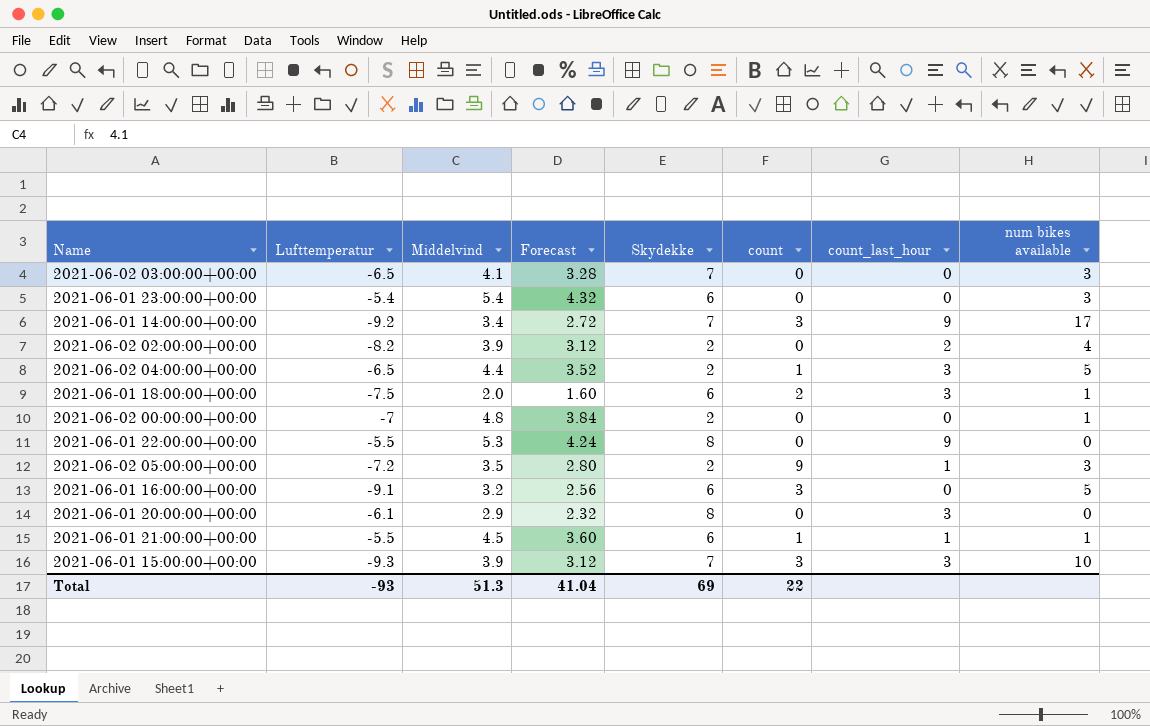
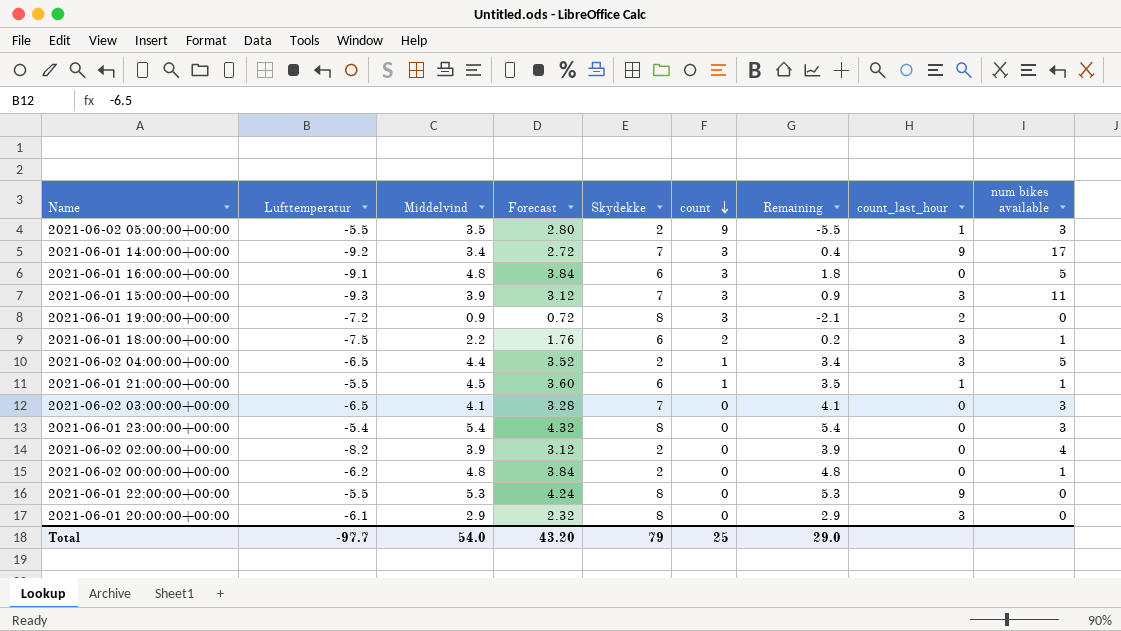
row order: none -> count descending
column Remaining | formula: none -> [Middelvind] - [count]
2021-06-02 05:00:00+00:00 | Lufttemperatur: -7.2 -> -5.5
2021-06-01 16:00:00+00:00 | Middelvind: 3.2 -> 4.8
2021-06-01 16:00:00+00:00 | Forecast: 2.56 -> 3.84
2021-06-01 15:00:00+00:00 | num bikes available: 10 -> 11
row 2021-06-01 19:00:00+00:00: none -> -7.2 | 0.9 | 0.72 | 8 | 3 | -2.1 | 2 | 0
2021-06-01 18:00:00+00:00 | Middelvind: 2.0 -> 2.2
2021-06-01 18:00:00+00:00 | Forecast: 1.60 -> 1.76
2021-06-01 23:00:00+00:00 | Skydekke: 6 -> 8
2021-06-02 02:00:00+00:00 | count_last_hour: 2 -> 0
2021-06-02 00:00:00+00:00 | Lufttemperatur: -7 -> -6.2
Total | Lufttemperatur: -93 -> -97.7
Total | Middelvind: 51.3 -> 54.0
Total | Forecast: 41.04 -> 43.20
Total | Skydekke: 69 -> 79
Total | count: 22 -> 25

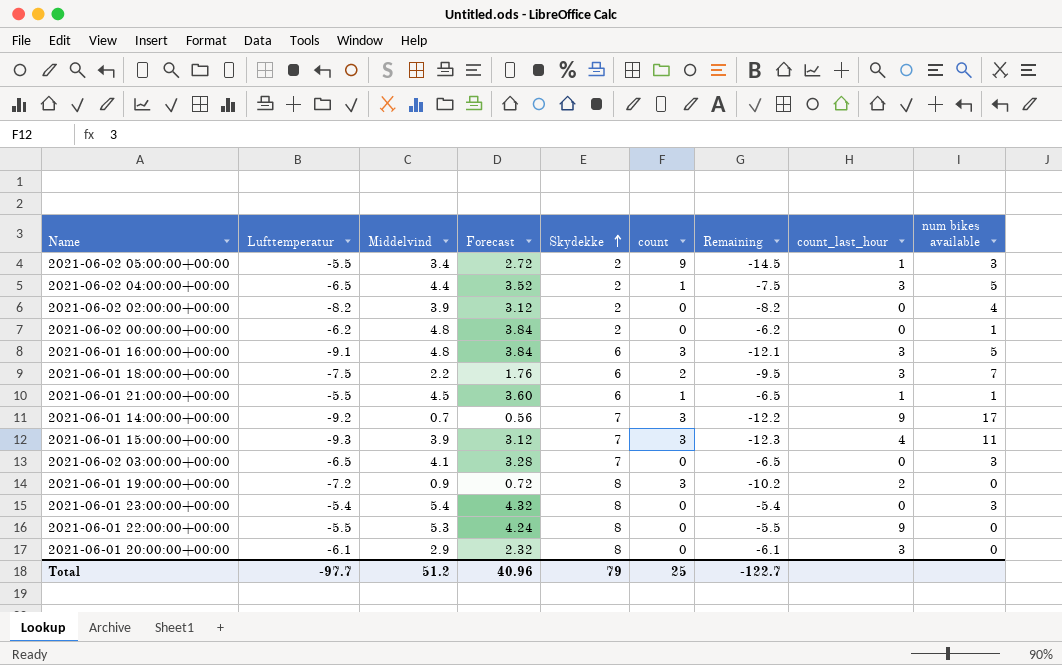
row order: count descending -> Skydekke ascending
column Remaining | formula: [Middelvind] - [count] -> [Lufttemperatur] - [count]
2021-06-02 05:00:00+00:00 | Middelvind: 3.5 -> 3.4
2021-06-02 05:00:00+00:00 | Forecast: 2.80 -> 2.72
2021-06-01 16:00:00+00:00 | count_last_hour: 0 -> 3
2021-06-01 18:00:00+00:00 | num bikes available: 1 -> 7
2021-06-01 14:00:00+00:00 | Middelvind: 3.4 -> 0.7
2021-06-01 14:00:00+00:00 | Forecast: 2.72 -> 0.56
2021-06-01 15:00:00+00:00 | count_last_hour: 3 -> 4
Total | Middelvind: 54.0 -> 51.2
Total | Forecast: 43.20 -> 40.96
Total | Remaining: 29.0 -> -122.7

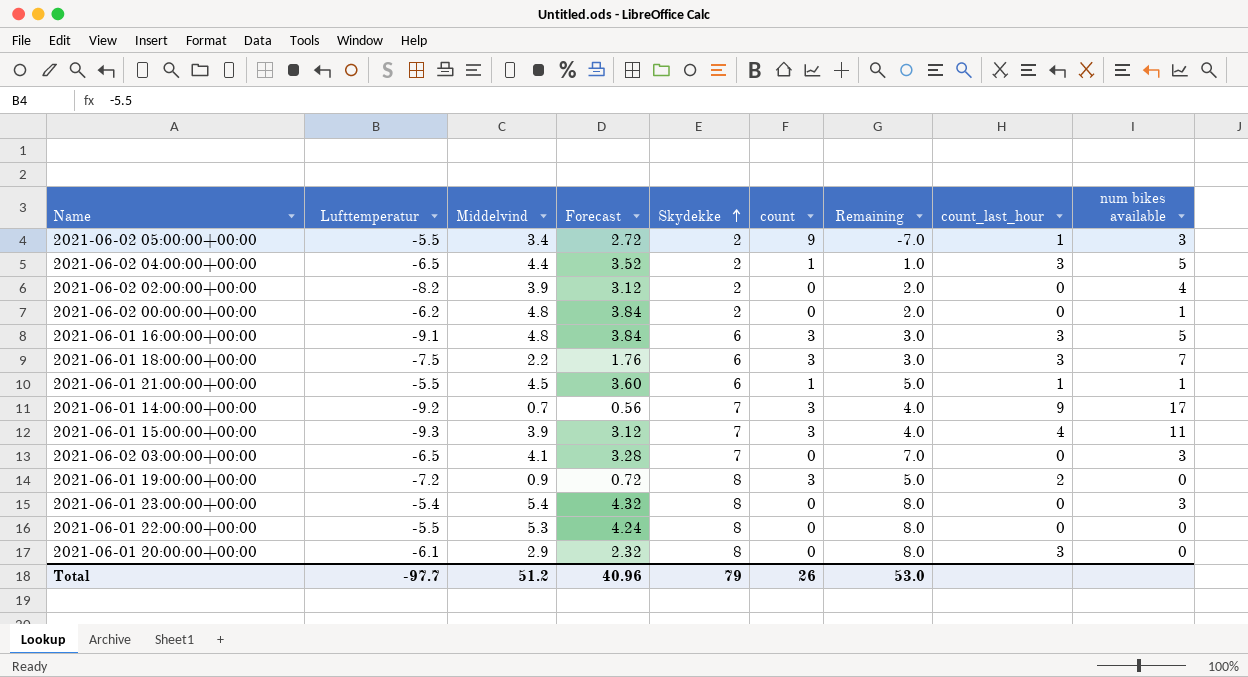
column Remaining | formula: [Lufttemperatur] - [count] -> [Skydekke] - [count]
2021-06-01 18:00:00+00:00 | count: 2 -> 3
2021-06-01 22:00:00+00:00 | count_last_hour: 9 -> 0
Total | count: 25 -> 26
Total | Remaining: -122.7 -> 53.0

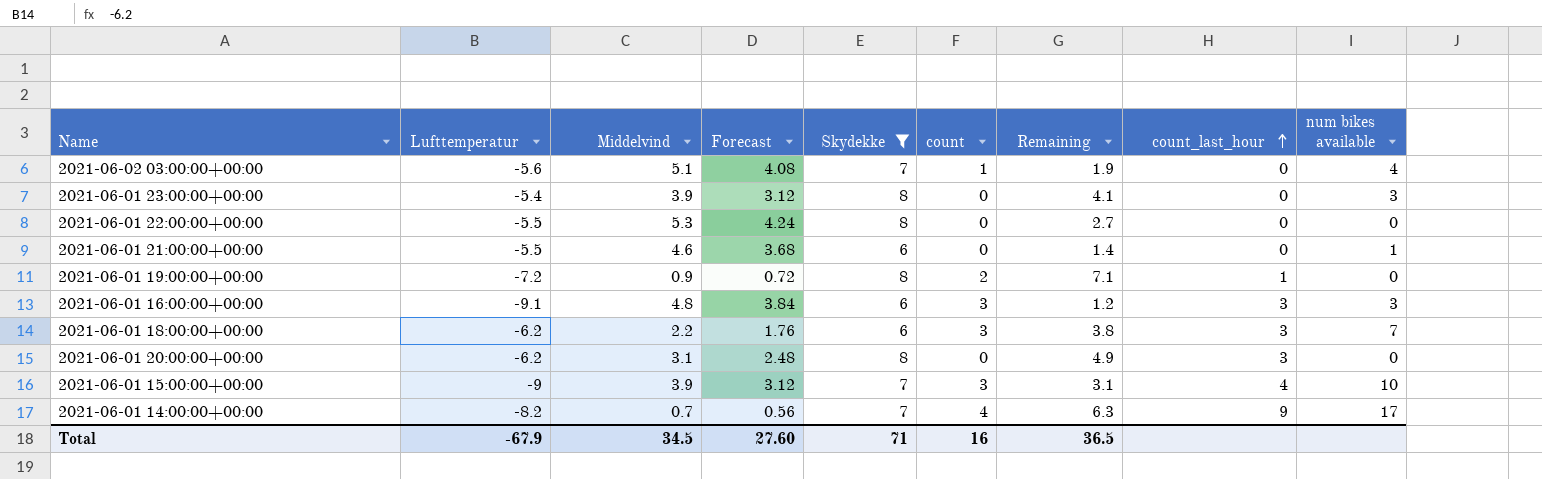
filter: none -> Skydekke != 2
row order: Skydekke ascending -> count_last_hour ascending
column Remaining | formula: [Skydekke] - [count] -> [Skydekke] - [Middelvind]
2021-06-02 03:00:00+00:00 | Lufttemperatur: -6.5 -> -5.6
2021-06-02 03:00:00+00:00 | Middelvind: 4.1 -> 5.1
2021-06-02 03:00:00+00:00 | Forecast: 3.28 -> 4.08
2021-06-02 03:00:00+00:00 | count: 0 -> 1
2021-06-02 03:00:00+00:00 | num bikes available: 3 -> 4
2021-06-01 23:00:00+00:00 | Middelvind: 5.4 -> 3.9
2021-06-01 23:00:00+00:00 | Forecast: 4.32 -> 3.12
2021-06-01 21:00:00+00:00 | Middelvind: 4.5 -> 4.6
2021-06-01 21:00:00+00:00 | Forecast: 3.60 -> 3.68
2021-06-01 21:00:00+00:00 | count: 1 -> 0
2021-06-01 21:00:00+00:00 | count_last_hour: 1 -> 0
2021-06-01 19:00:00+00:00 | count: 3 -> 2
2021-06-01 19:00:00+00:00 | count_last_hour: 2 -> 1
2021-06-01 16:00:00+00:00 | num bikes available: 5 -> 3
2021-06-01 18:00:00+00:00 | Lufttemperatur: -7.5 -> -6.2
2021-06-01 20:00:00+00:00 | Lufttemperatur: -6.1 -> -6.2
2021-06-01 20:00:00+00:00 | Middelvind: 2.9 -> 3.1
2021-06-01 20:00:00+00:00 | Forecast: 2.32 -> 2.48
2021-06-01 15:00:00+00:00 | Lufttemperatur: -9.3 -> -9
2021-06-01 15:00:00+00:00 | num bikes available: 11 -> 10
2021-06-01 14:00:00+00:00 | Lufttemperatur: -9.2 -> -8.2
2021-06-01 14:00:00+00:00 | count: 3 -> 4
Total | Lufttemperatur: -97.7 -> -67.9
Total | Middelvind: 51.2 -> 34.5
Total | Forecast: 40.96 -> 27.60
Total | Skydekke: 79 -> 71
Total | count: 26 -> 16
Total | Remaining: 53.0 -> 36.5

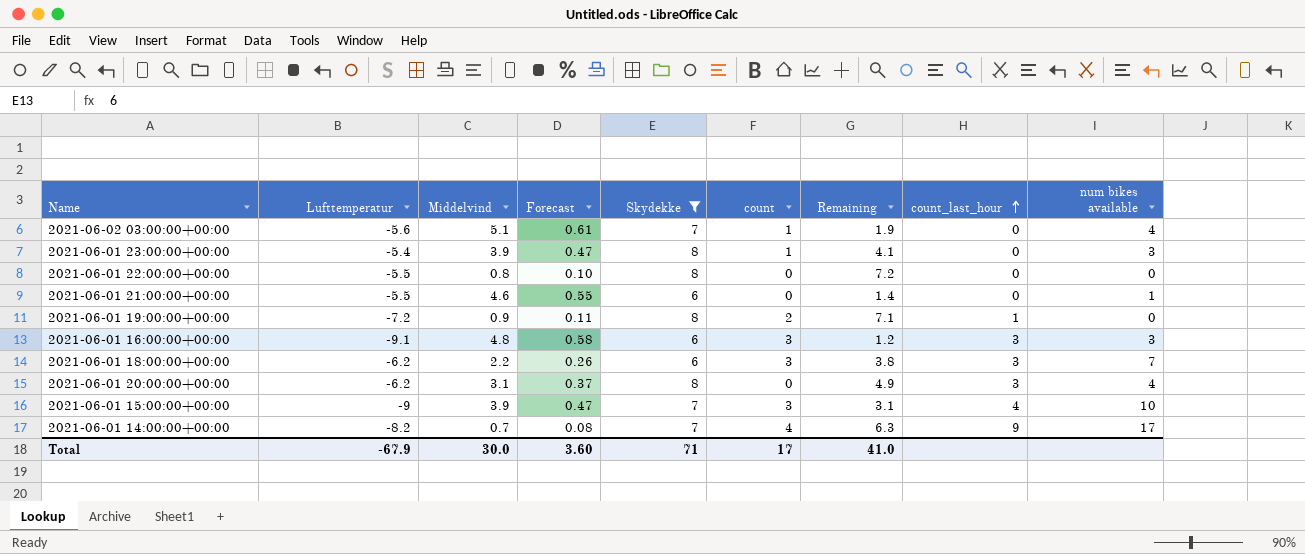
column Forecast | formula: [Middelvind] * 0.8 -> [Middelvind] * 0.12
2021-06-01 23:00:00+00:00 | count: 0 -> 1
2021-06-01 22:00:00+00:00 | Middelvind: 5.3 -> 0.8
2021-06-01 22:00:00+00:00 | Remaining: 2.7 -> 7.2
2021-06-01 20:00:00+00:00 | num bikes available: 0 -> 4
Total | Middelvind: 34.5 -> 30.0
Total | Forecast: 27.60 -> 3.60
Total | count: 16 -> 17
Total | Remaining: 36.5 -> 41.0

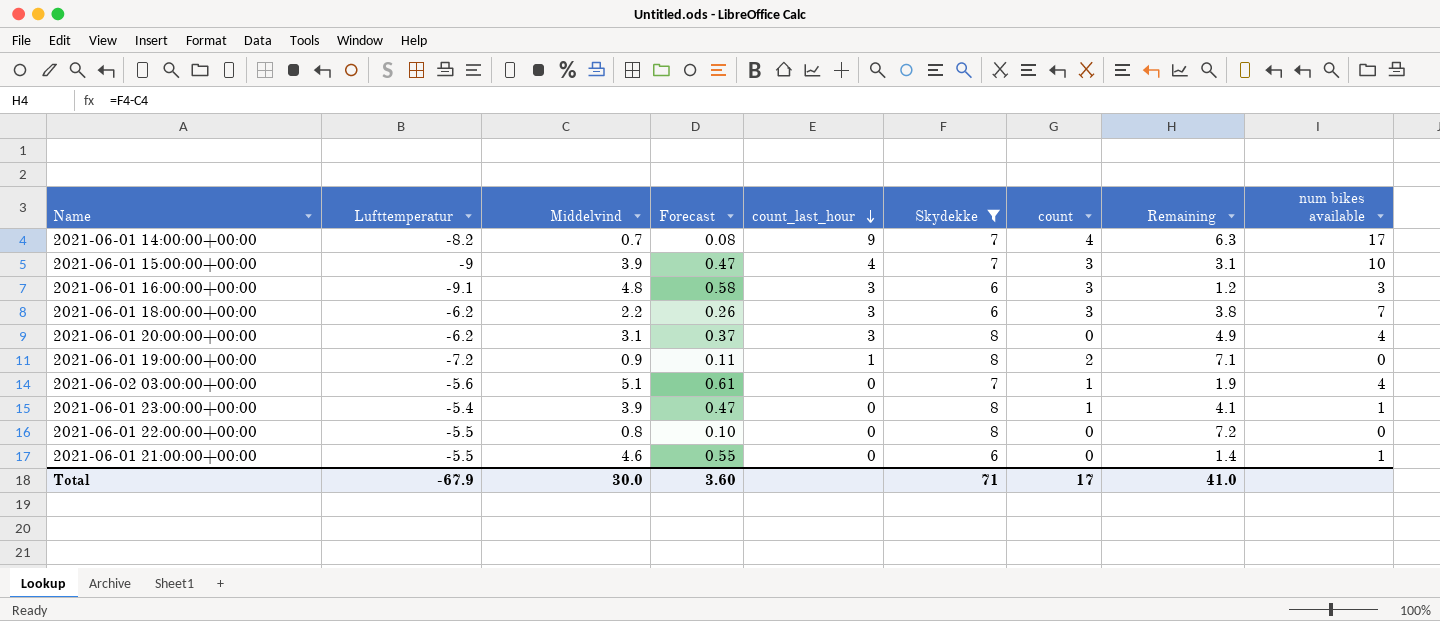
row order: count_last_hour ascending -> count_last_hour descending
column count_last_hour | position: 8 -> 5
2021-06-01 23:00:00+00:00 | num bikes available: 3 -> 1

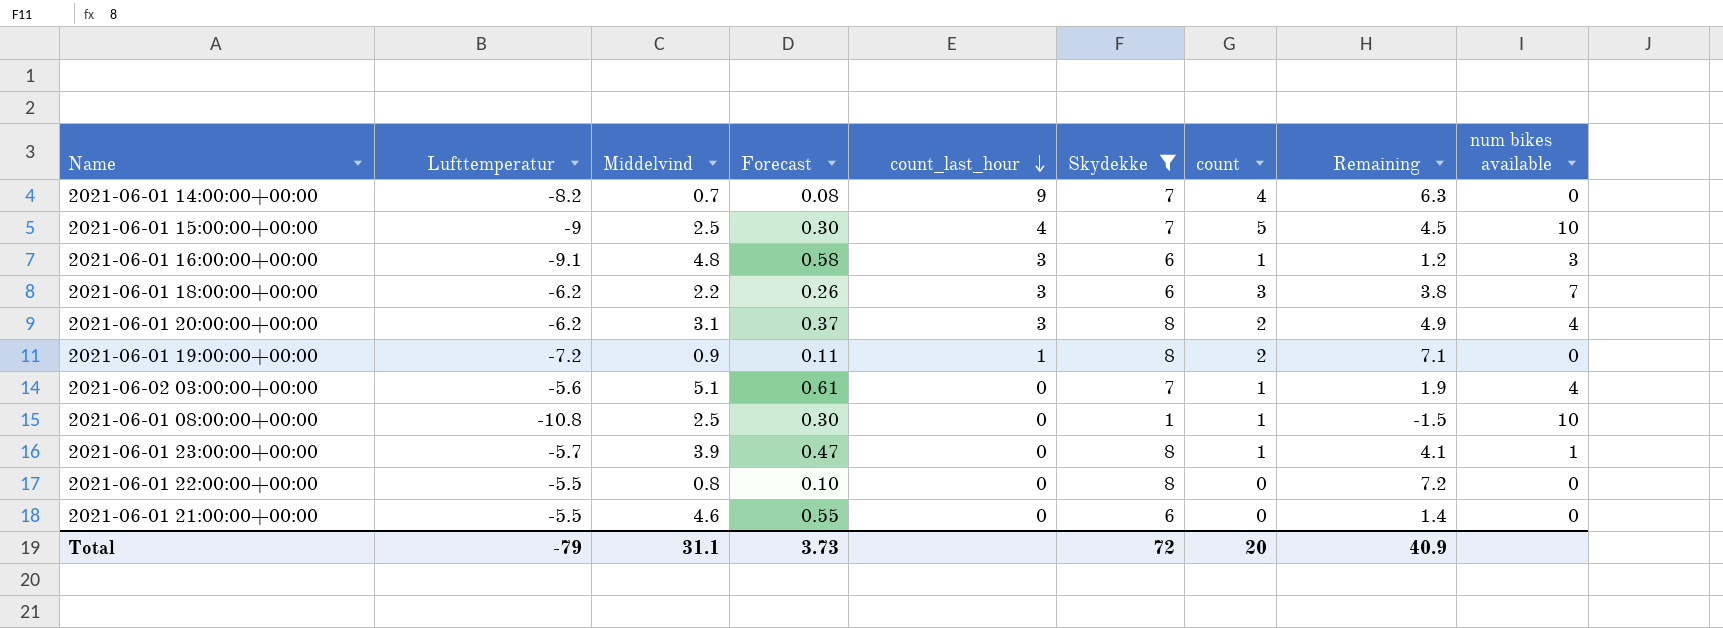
2021-06-01 14:00:00+00:00 | num bikes available: 17 -> 0
2021-06-01 15:00:00+00:00 | Middelvind: 3.9 -> 2.5
2021-06-01 15:00:00+00:00 | Forecast: 0.47 -> 0.30
2021-06-01 15:00:00+00:00 | count: 3 -> 5
2021-06-01 15:00:00+00:00 | Remaining: 3.1 -> 4.5
2021-06-01 16:00:00+00:00 | count: 3 -> 1
2021-06-01 20:00:00+00:00 | count: 0 -> 2
row 2021-06-01 08:00:00+00:00: none -> -10.8 | 2.5 | 0.30 | 0 | 1 | 1 | -1.5 | 10
2021-06-01 23:00:00+00:00 | Lufttemperatur: -5.4 -> -5.7
2021-06-01 21:00:00+00:00 | num bikes available: 1 -> 0
Total | Lufttemperatur: -67.9 -> -79
Total | Middelvind: 30.0 -> 31.1
Total | Forecast: 3.60 -> 3.73
Total | Skydekke: 71 -> 72
Total | count: 17 -> 20
Total | Remaining: 41.0 -> 40.9

